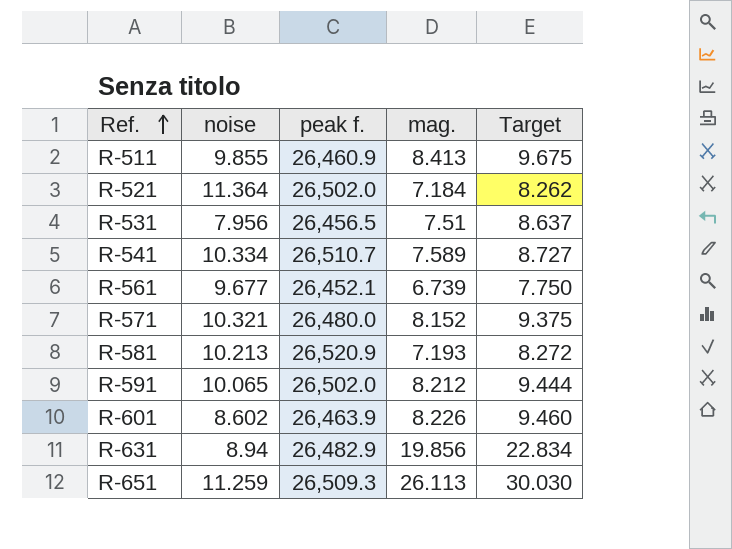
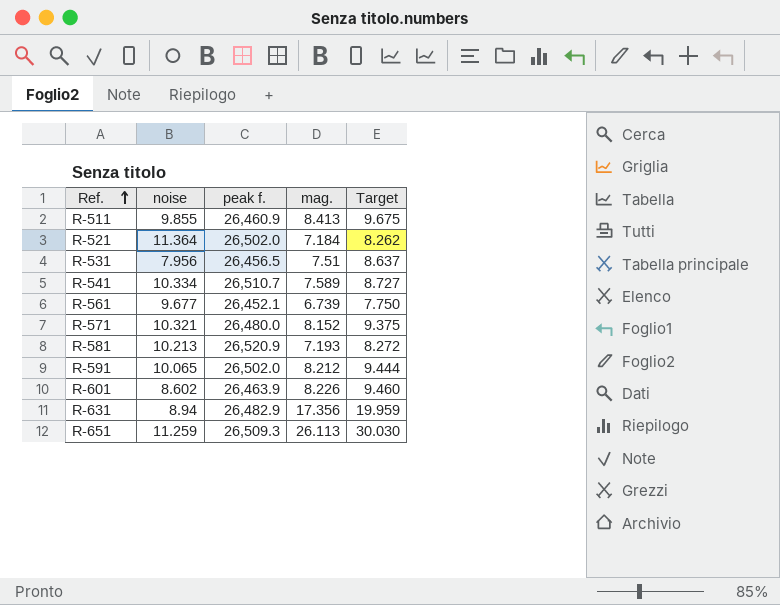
R-631 | mag.: 19.856 -> 17.356
R-631 | Target: 22.834 -> 19.959

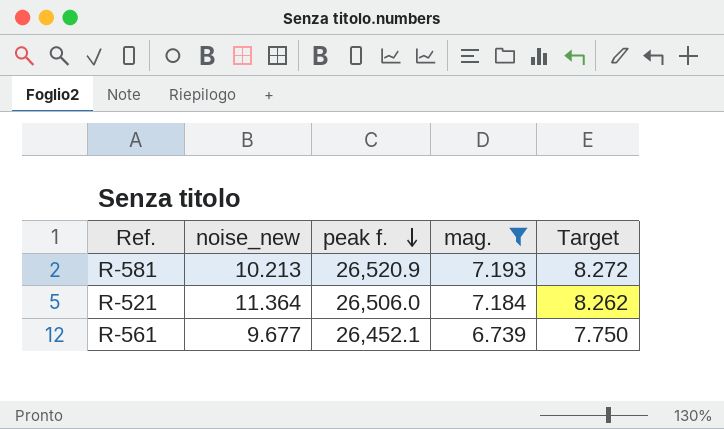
filter: none -> mag. <= 7.193
row order: Ref. ascending -> peak f. descending
column name: noise -> noise_new
R-521 | peak f.: 26,502.0 -> 26,506.0

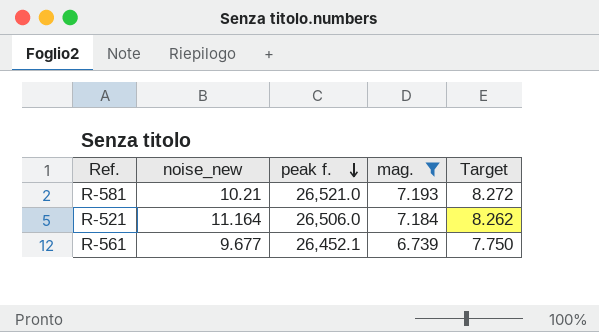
R-581 | noise_new: 10.213 -> 10.21
R-581 | peak f.: 26,520.9 -> 26,521.0
R-521 | noise_new: 11.364 -> 11.164

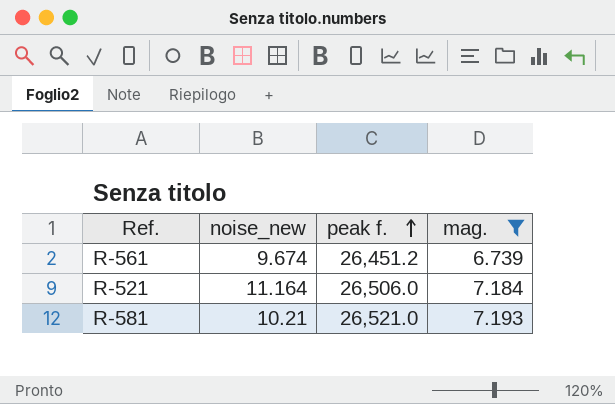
row order: peak f. descending -> peak f. ascending
column Target | formula: [mag.] * 1.15 -> none
R-561 | noise_new: 9.677 -> 9.674
R-561 | peak f.: 26,452.1 -> 26,451.2

